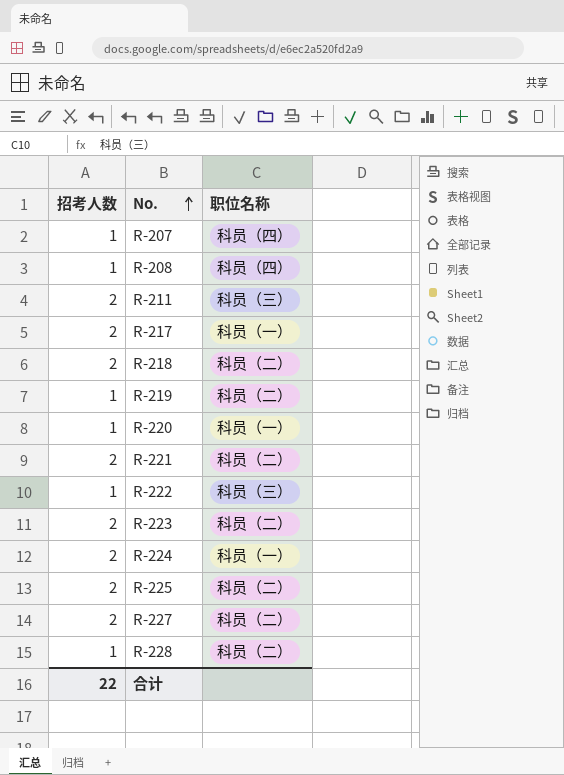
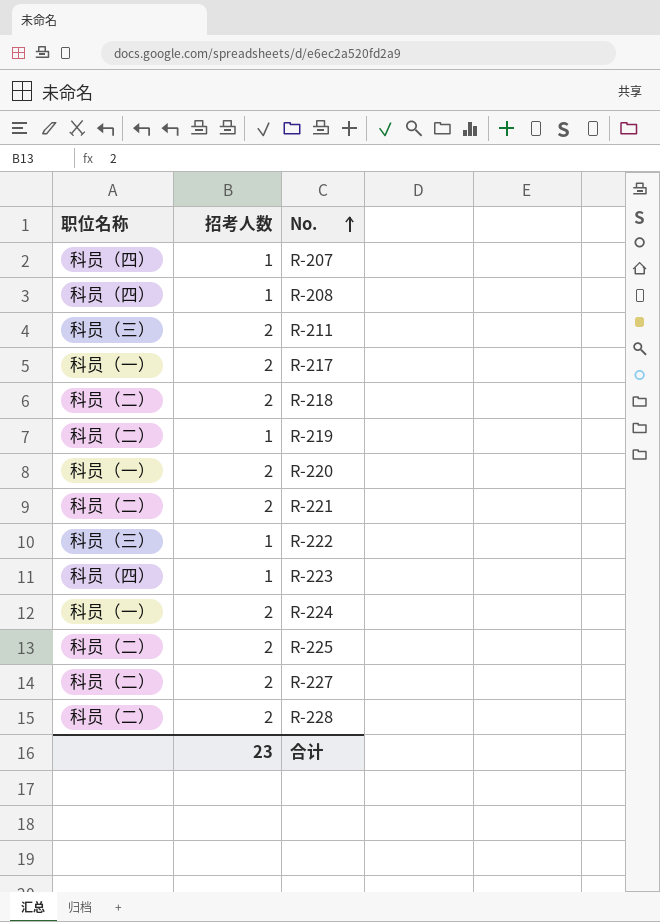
column 职位名称 | position: 3 -> 1
R-220 | 招考人数: 1 -> 2
R-223 | 职位名称: 科员（二） -> 科员（四）
R-223 | 招考人数: 2 -> 1
R-228 | 招考人数: 1 -> 2
合计 | 招考人数: 22 -> 23

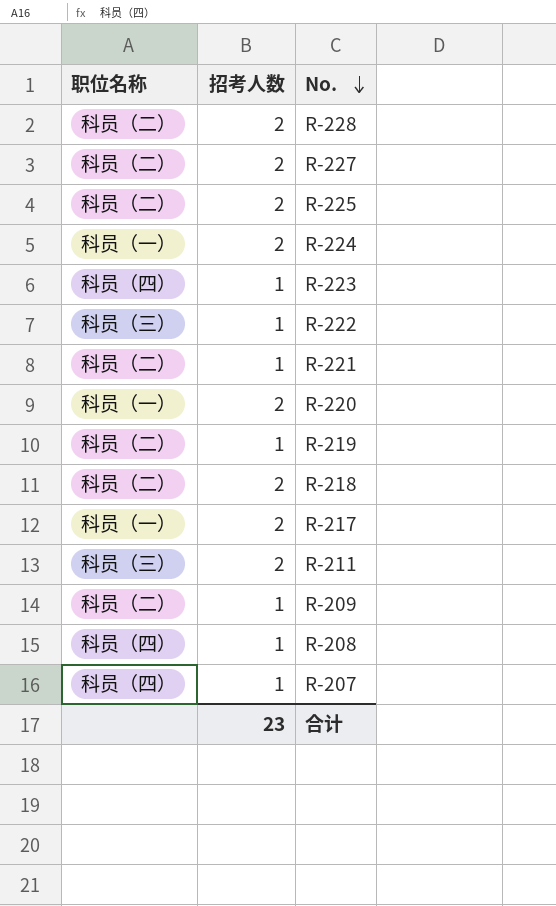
row order: No. ascending -> No. descending
R-221 | 招考人数: 2 -> 1
row R-209: none -> 科员（二） | 1

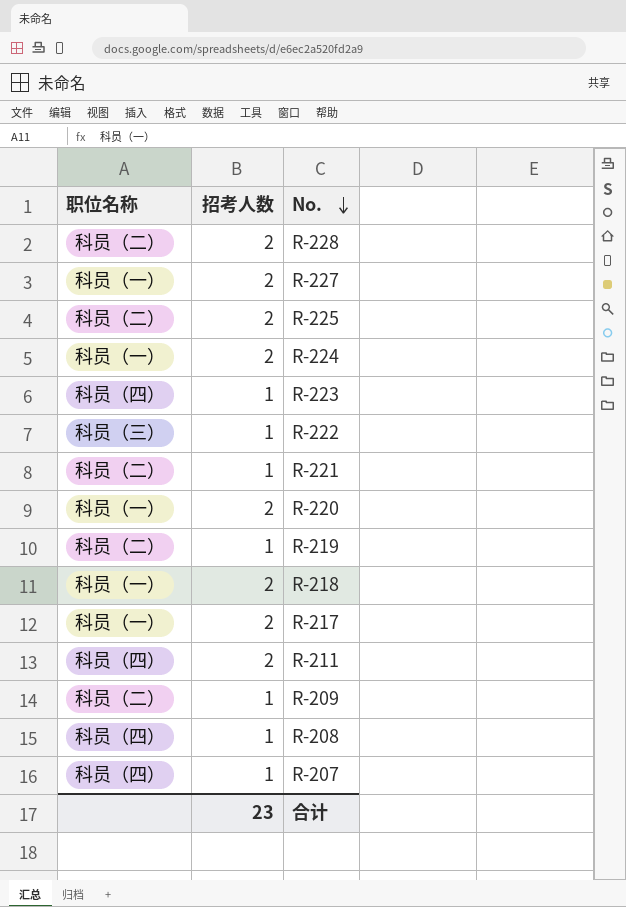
R-227 | 职位名称: 科员（二） -> 科员（一）
R-218 | 职位名称: 科员（二） -> 科员（一）
R-211 | 职位名称: 科员（三） -> 科员（四）

